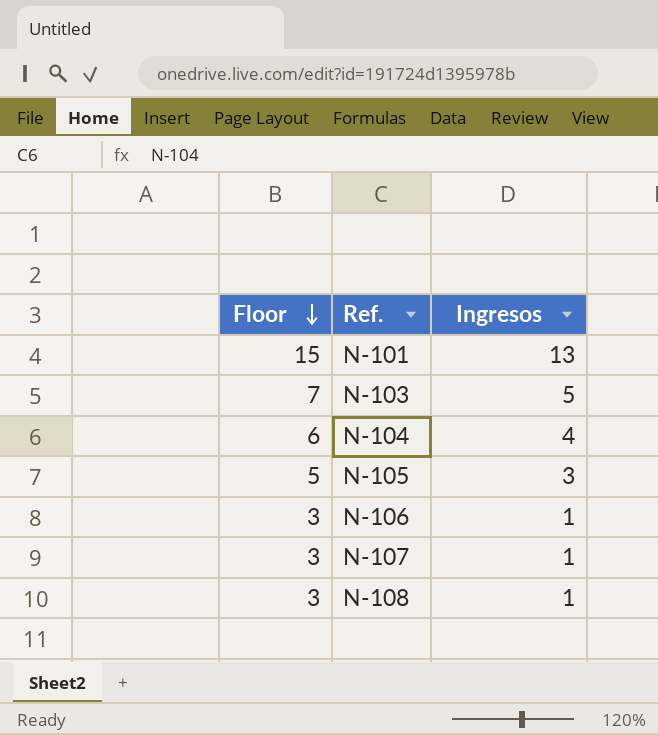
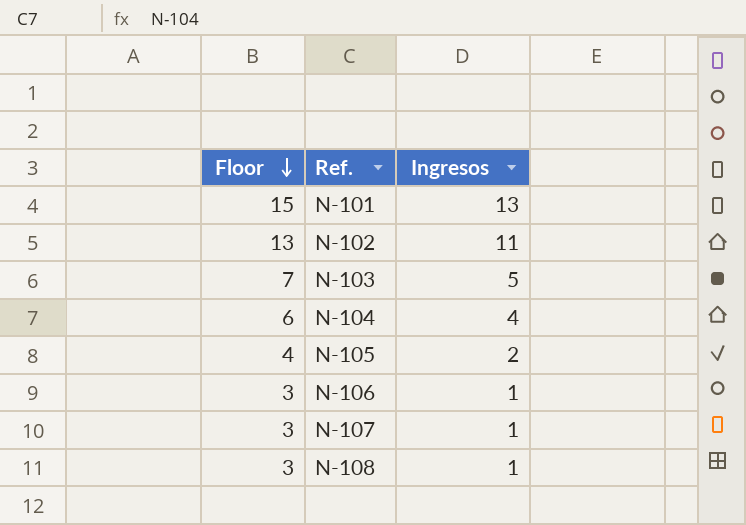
row N-102: none -> 13 | 11
N-105 | Floor: 5 -> 4
N-105 | Ingresos: 3 -> 2

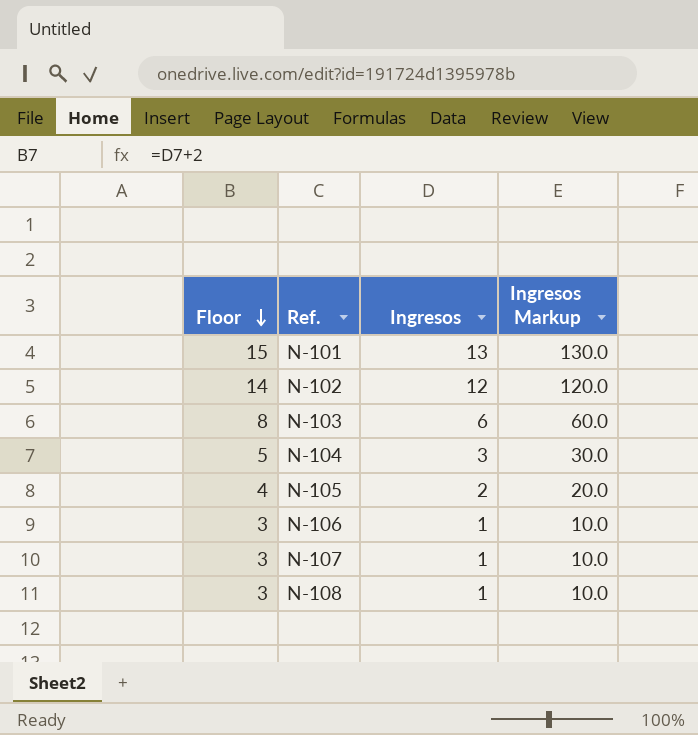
column Ingresos Markup | formula: none -> [Ingresos] * 10
N-102 | Floor: 13 -> 14
N-102 | Ingresos: 11 -> 12
N-103 | Floor: 7 -> 8
N-103 | Ingresos: 5 -> 6
N-104 | Floor: 6 -> 5
N-104 | Ingresos: 4 -> 3

